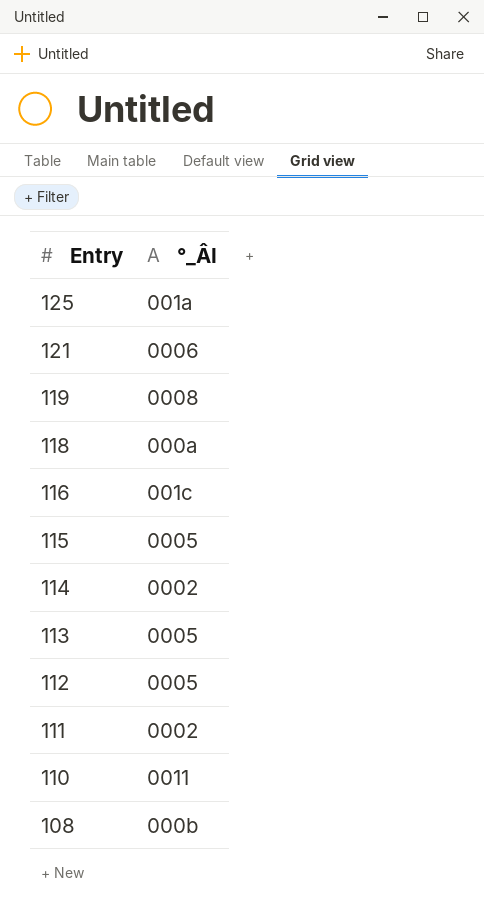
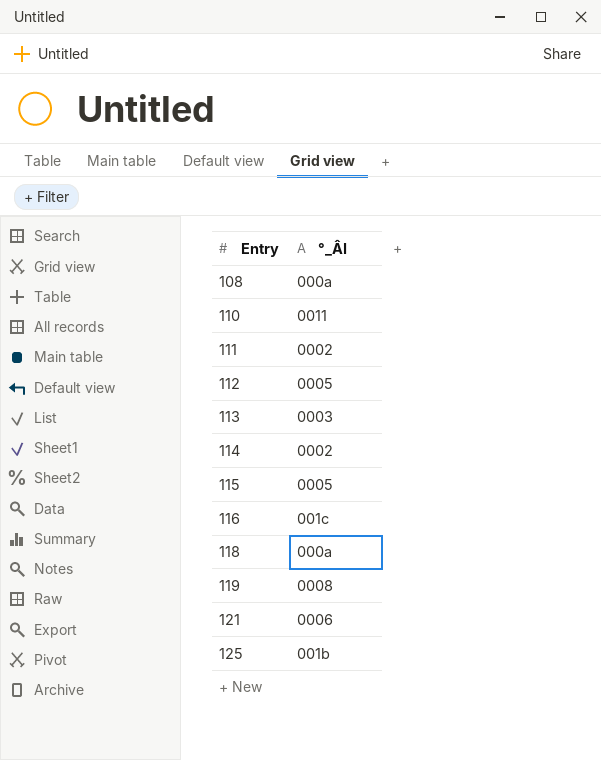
row order: Entry descending -> Entry ascending
108 | °_ÂI: 000b -> 000a
113 | °_ÂI: 0005 -> 0003
125 | °_ÂI: 001a -> 001b

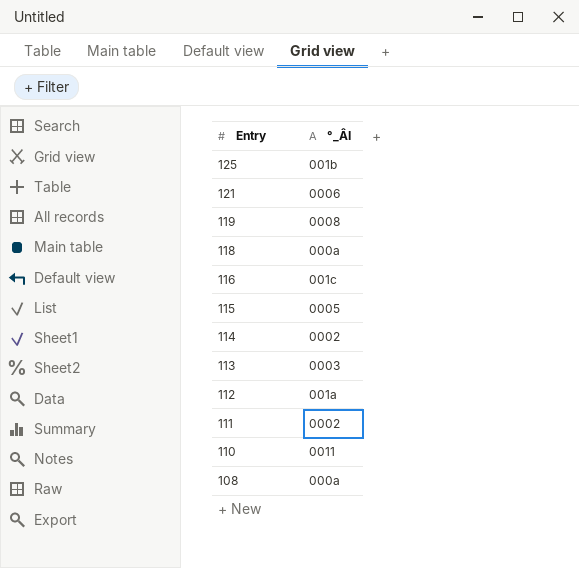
row order: Entry ascending -> Entry descending
112 | °_ÂI: 0005 -> 001a

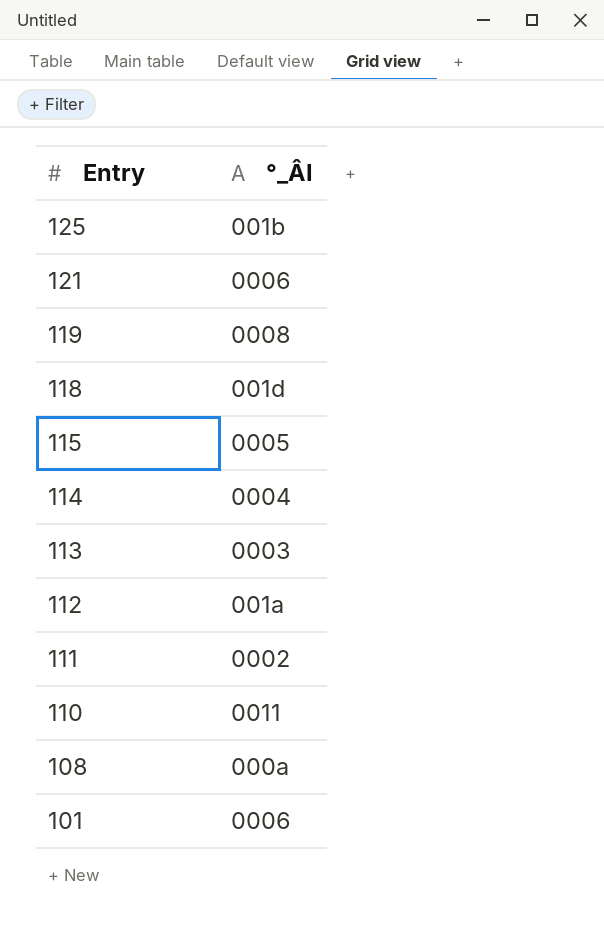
row 116: 001c -> none
118 | °_ÂI: 000a -> 001d
114 | °_ÂI: 0002 -> 0004
row 101: none -> 0006

